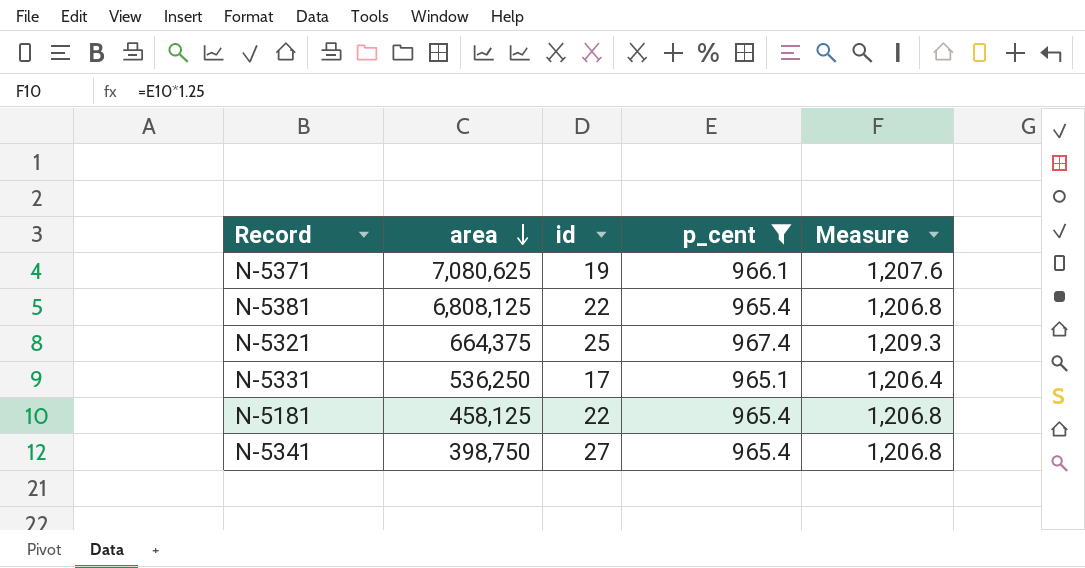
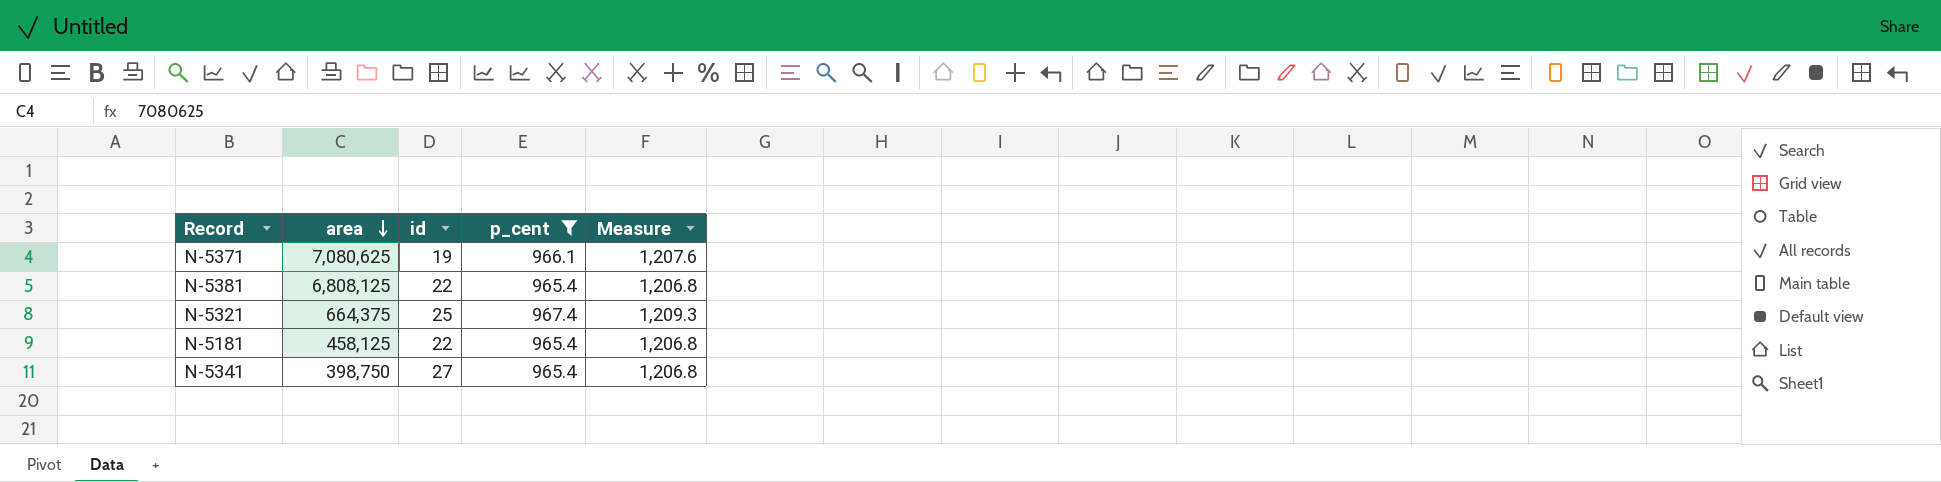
row N-5331: 536,250 | 17 | 965.1 | 1,206.4 -> none

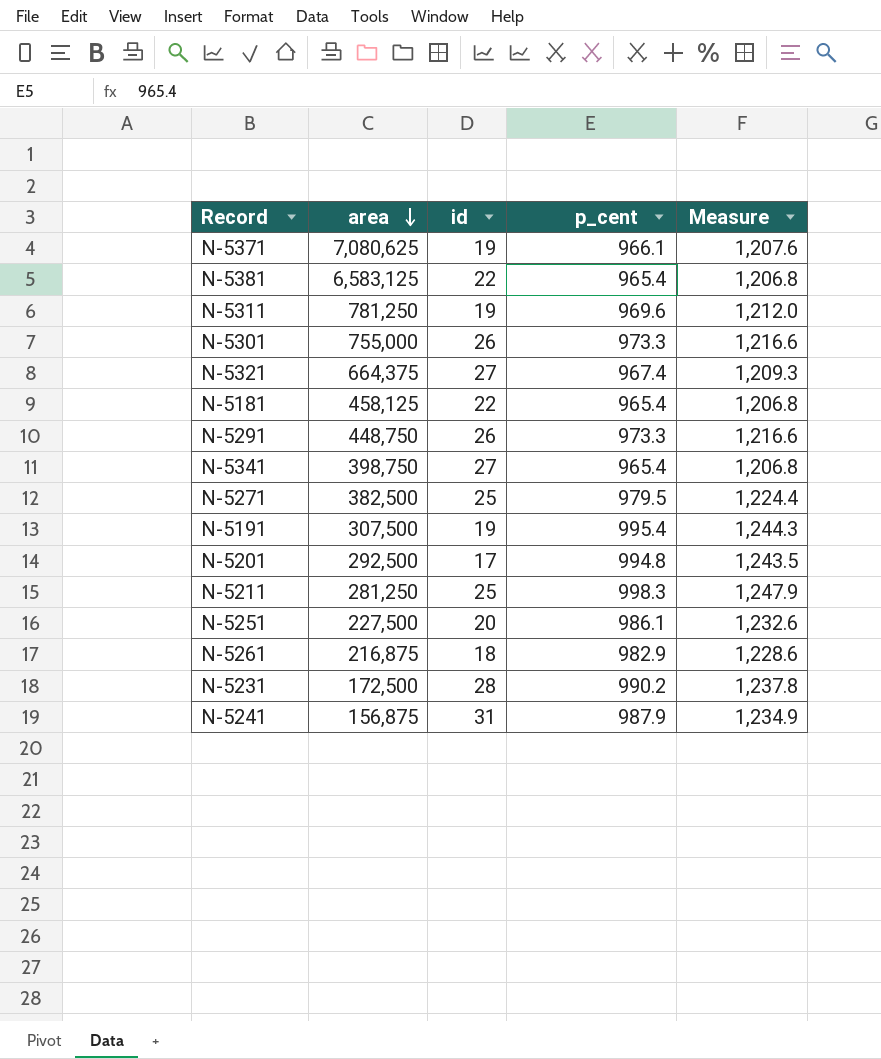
filter: p_cent <= 967.4 -> none
N-5381 | area: 6,808,125 -> 6,583,125
N-5321 | id: 25 -> 27

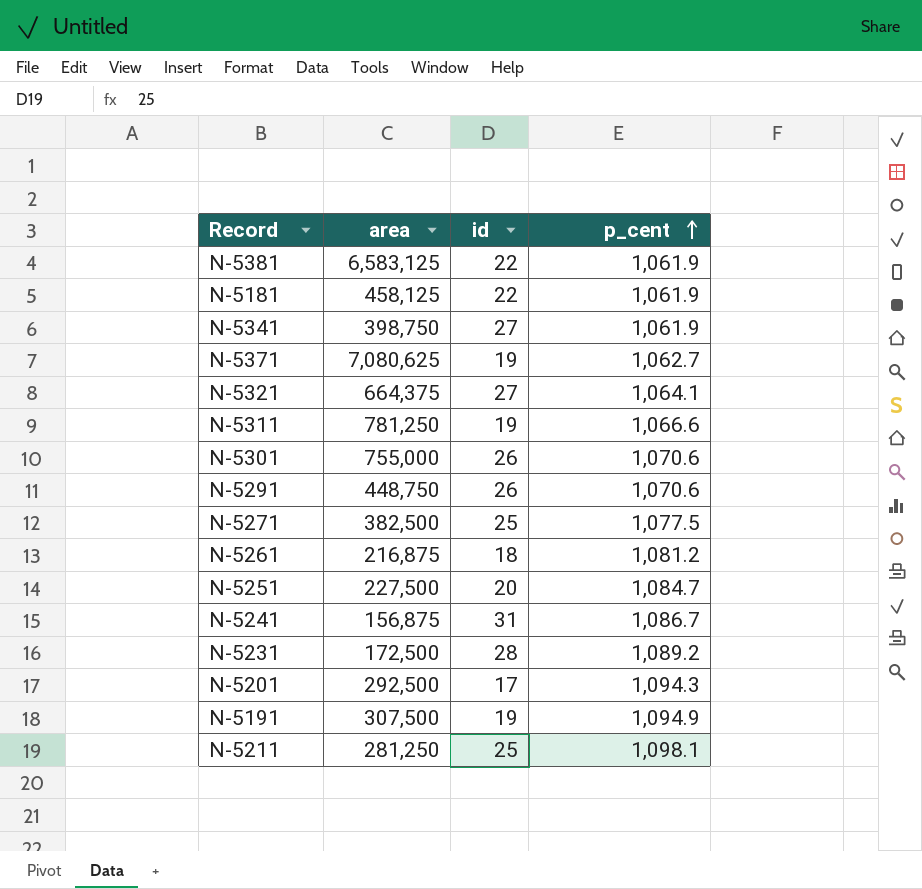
row order: area descending -> p_cent ascending
column Measure | formula: [p_cent] * 1.25 -> none
N-5381 | p_cent: 965.4 -> 1,061.9
N-5181 | p_cent: 965.4 -> 1,061.9
N-5341 | p_cent: 965.4 -> 1,061.9
N-5371 | p_cent: 966.1 -> 1,062.7
N-5321 | p_cent: 967.4 -> 1,064.1
N-5311 | p_cent: 969.6 -> 1,066.6
N-5301 | p_cent: 973.3 -> 1,070.6
N-5291 | p_cent: 973.3 -> 1,070.6
N-5271 | p_cent: 979.5 -> 1,077.5
N-5261 | p_cent: 982.9 -> 1,081.2
N-5251 | p_cent: 986.1 -> 1,084.7
N-5241 | p_cent: 987.9 -> 1,086.7
N-5231 | p_cent: 990.2 -> 1,089.2
N-5201 | p_cent: 994.8 -> 1,094.3
N-5191 | p_cent: 995.4 -> 1,094.9
N-5211 | p_cent: 998.3 -> 1,098.1

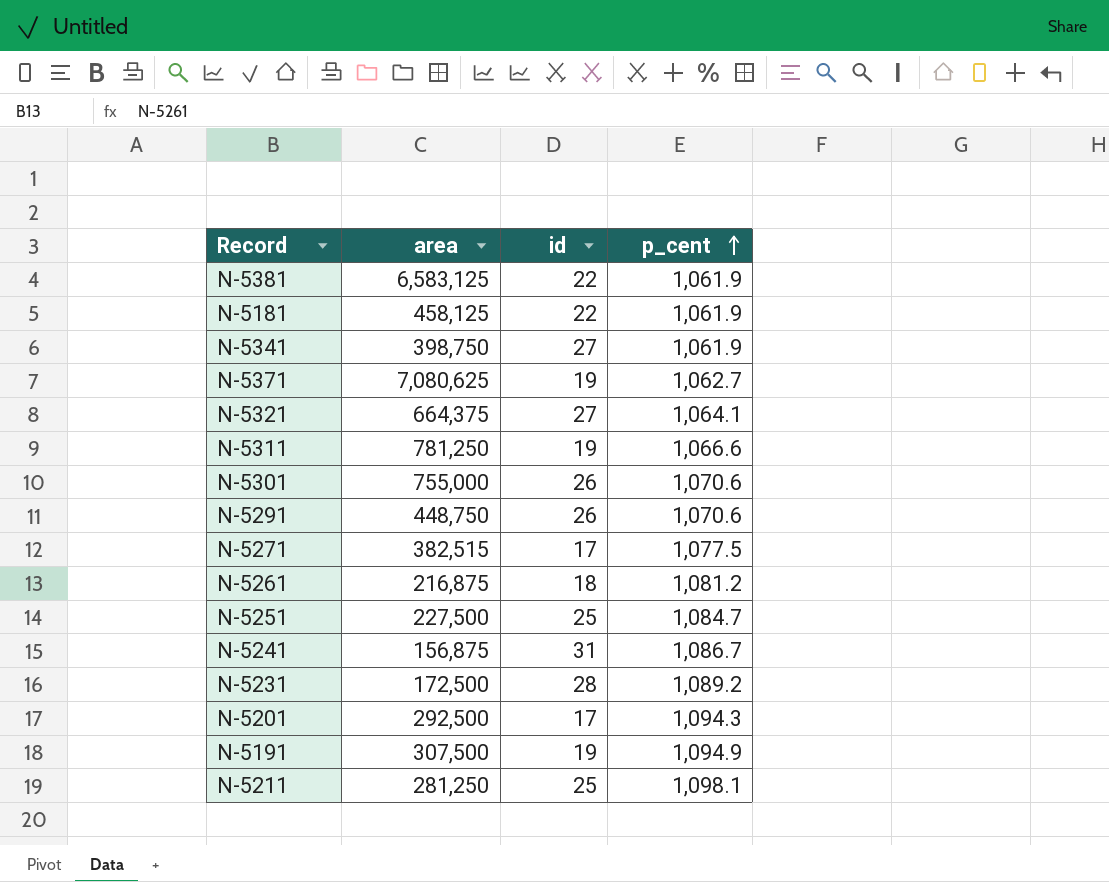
N-5271 | area: 382,500 -> 382,515
N-5271 | id: 25 -> 17
N-5251 | id: 20 -> 25

